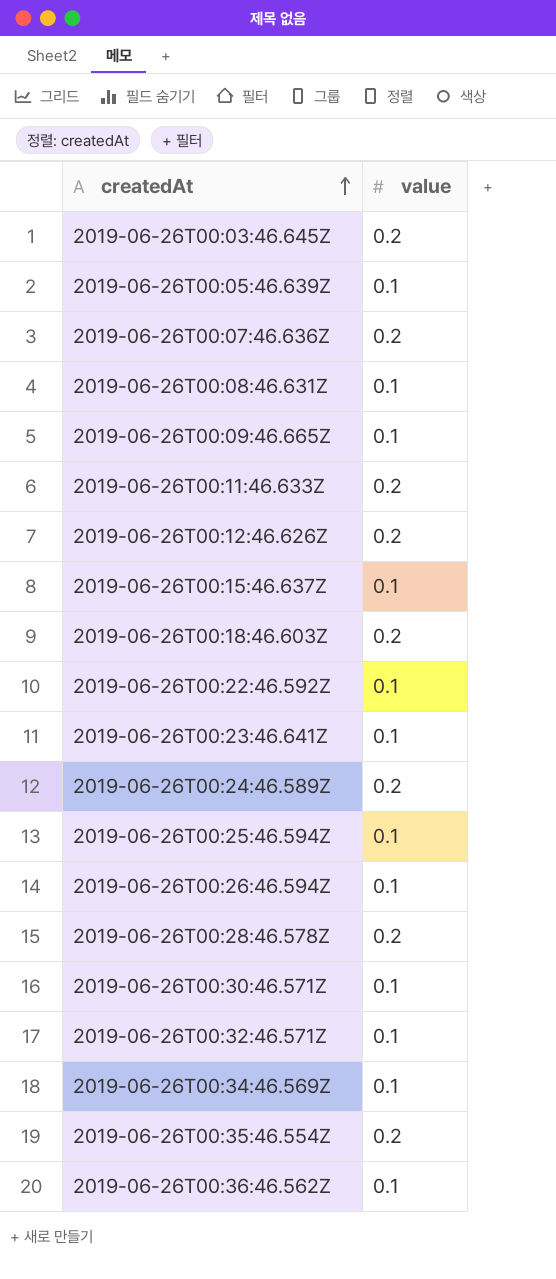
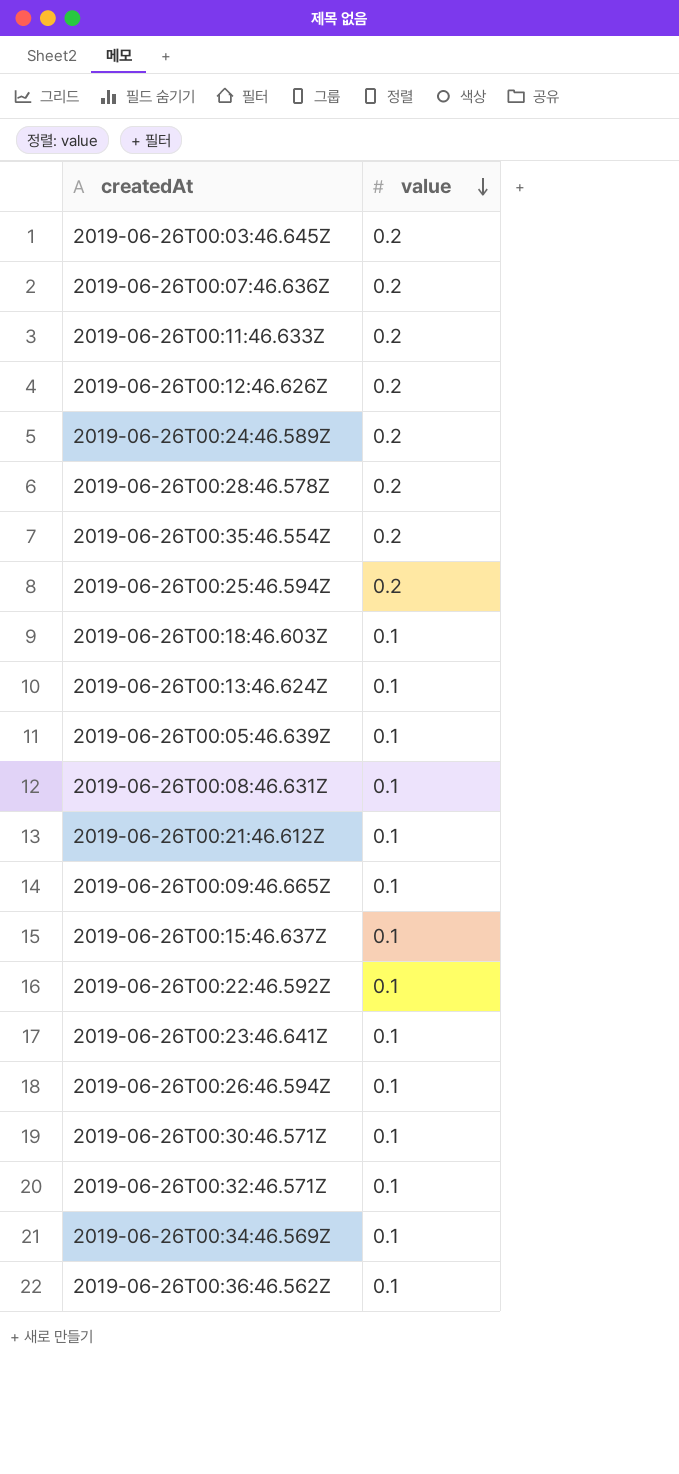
row order: createdAt ascending -> value descending
2019-06-26T00:25:46.594Z | value: 0.1 -> 0.2
2019-06-26T00:18:46.603Z | value: 0.2 -> 0.1
row 2019-06-26T00:13:46.624Z: none -> 0.1
row 2019-06-26T00:21:46.612Z: none -> 0.1

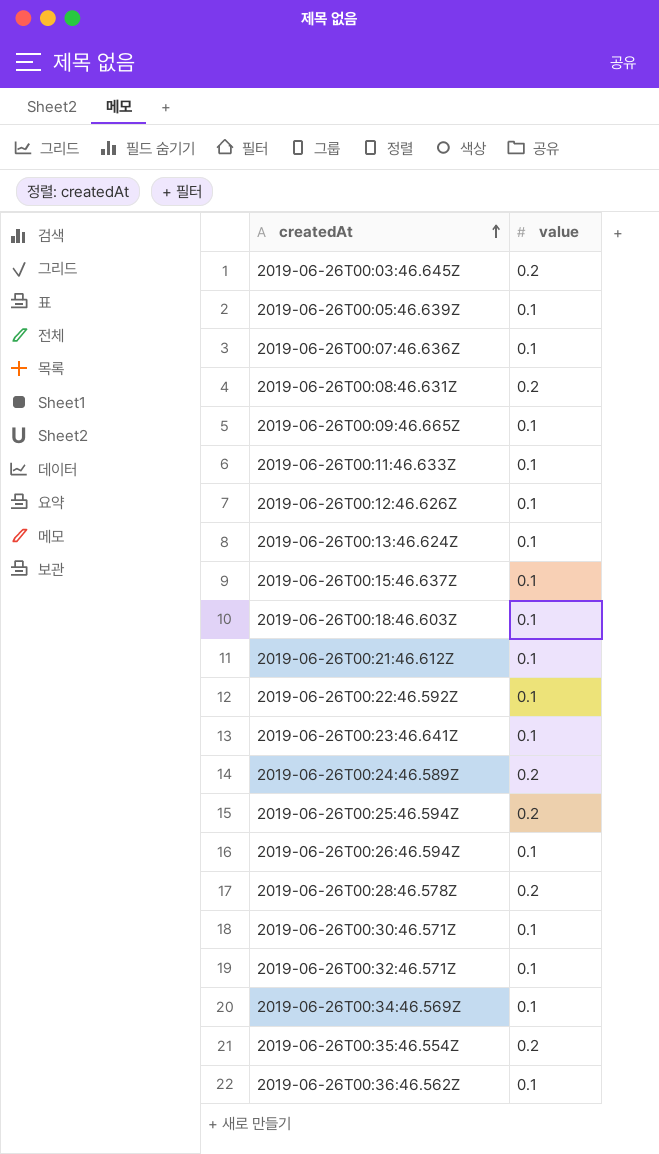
row order: value descending -> createdAt ascending
2019-06-26T00:07:46.636Z | value: 0.2 -> 0.1
2019-06-26T00:08:46.631Z | value: 0.1 -> 0.2
2019-06-26T00:11:46.633Z | value: 0.2 -> 0.1
2019-06-26T00:12:46.626Z | value: 0.2 -> 0.1

